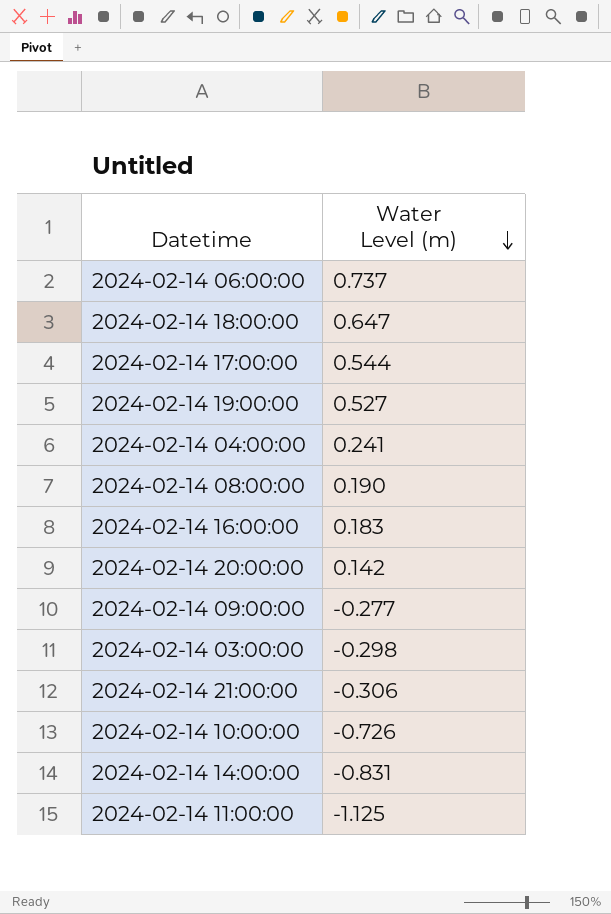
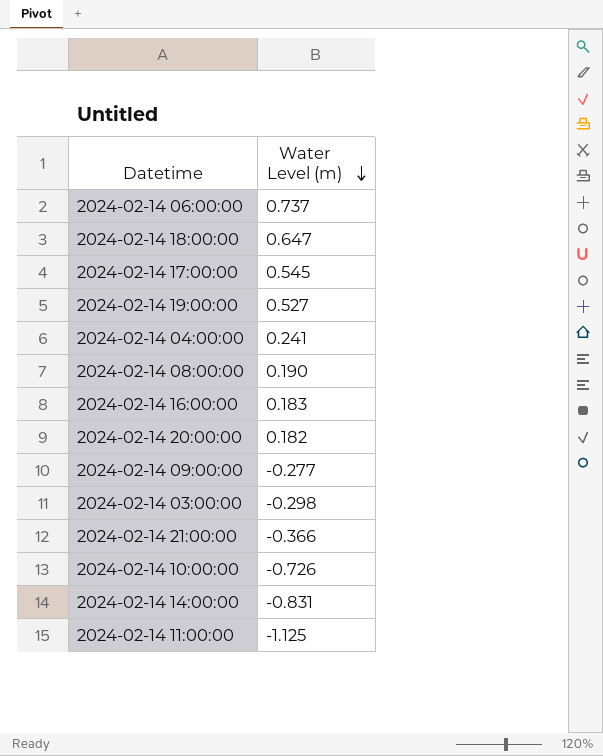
2024-02-14 17:00:00 | Water Level (m): 0.544 -> 0.545
2024-02-14 20:00:00 | Water Level (m): 0.142 -> 0.182
2024-02-14 21:00:00 | Water Level (m): -0.306 -> -0.366

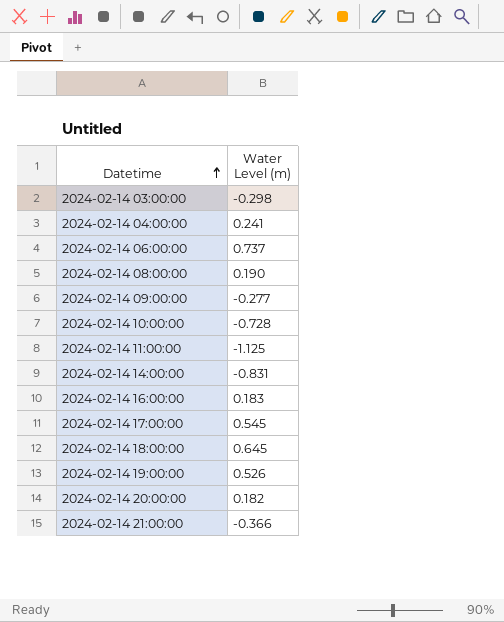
row order: Water Level (m) descending -> Datetime ascending
2024-02-14 10:00:00 | Water Level (m): -0.726 -> -0.728
2024-02-14 18:00:00 | Water Level (m): 0.647 -> 0.645
2024-02-14 19:00:00 | Water Level (m): 0.527 -> 0.526

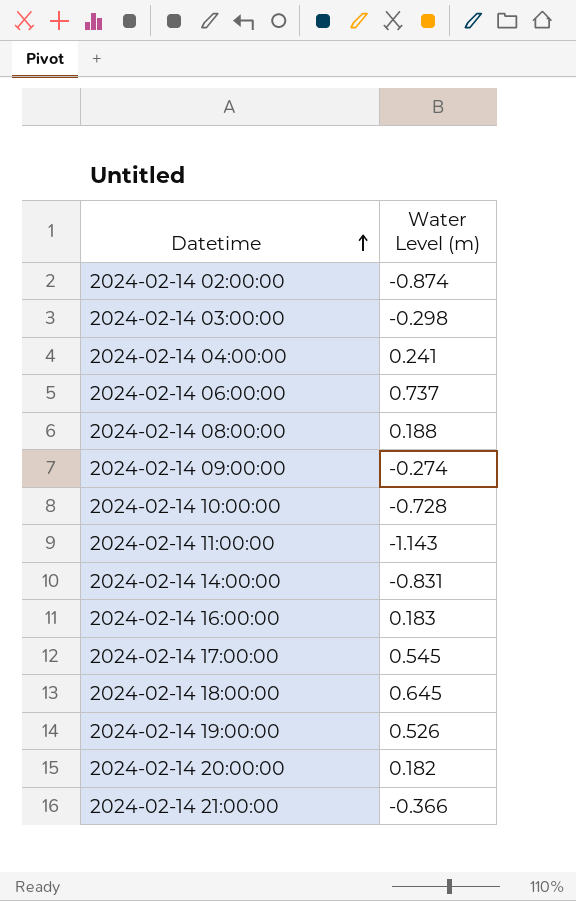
row 2024-02-14 02:00:00: none -> -0.874
2024-02-14 08:00:00 | Water Level (m): 0.190 -> 0.188
2024-02-14 09:00:00 | Water Level (m): -0.277 -> -0.274
2024-02-14 11:00:00 | Water Level (m): -1.125 -> -1.143

